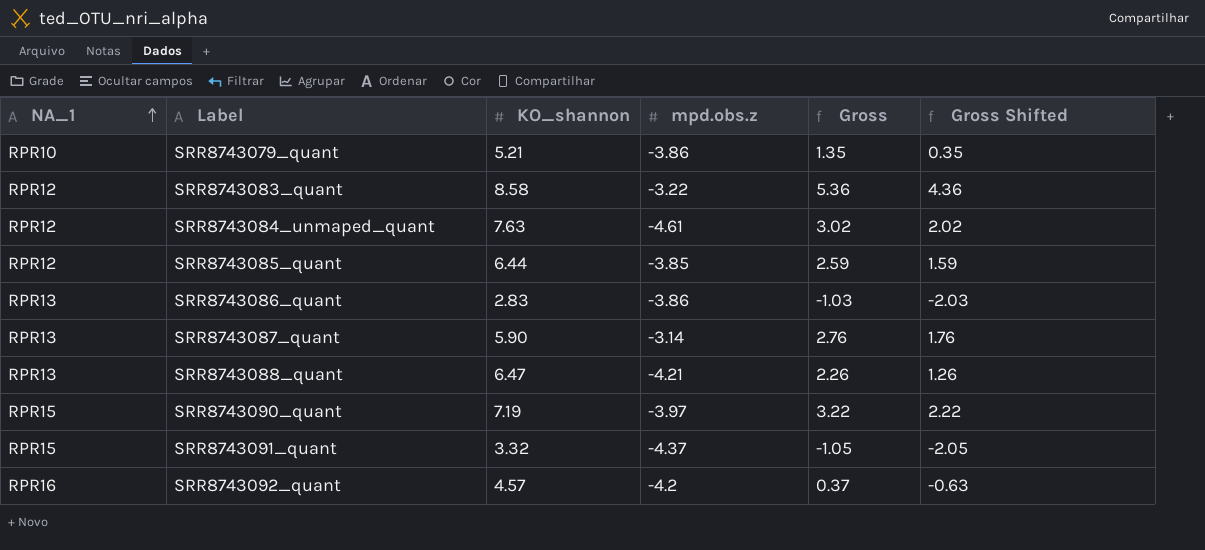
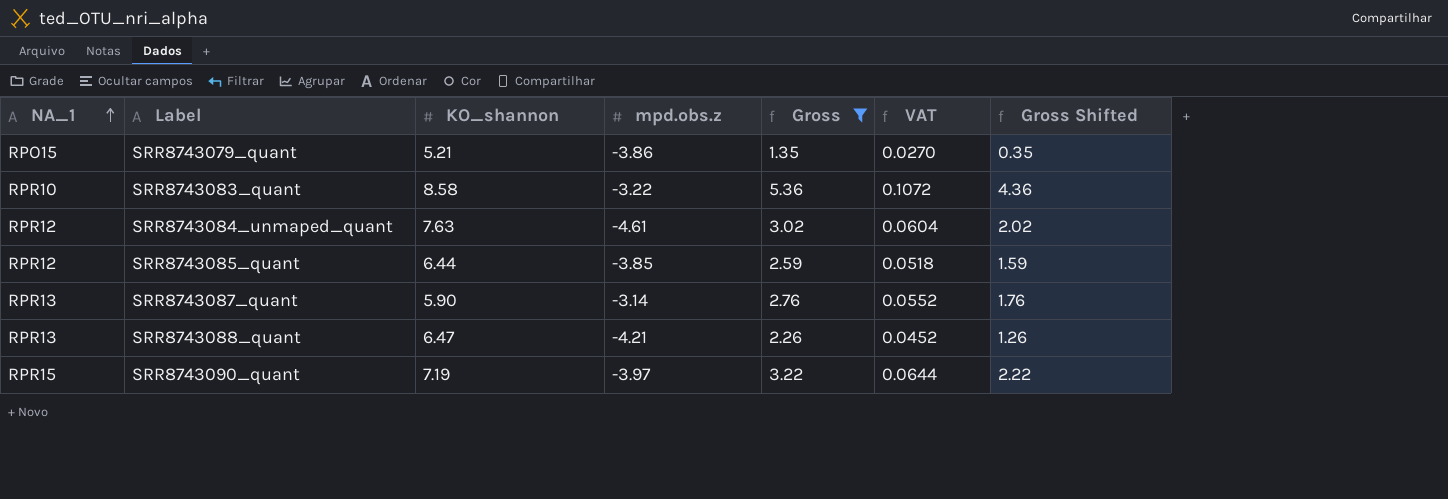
filter: none -> Gross >= 1.35
column VAT | formula: none -> [Gross] * 0.02
SRR8743079_quant | NA_1: RPR10 -> RPO15
SRR8743083_quant | NA_1: RPR12 -> RPR10

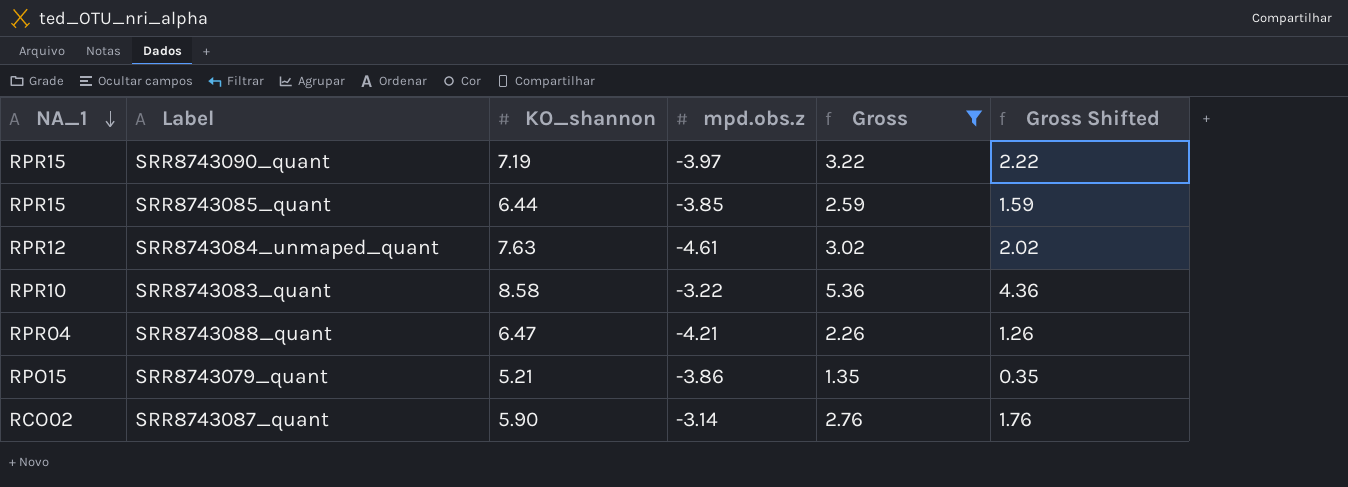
row order: NA_1 ascending -> NA_1 descending
column VAT | formula: [Gross] * 0.02 -> none
SRR8743085_quant | NA_1: RPR12 -> RPR15
SRR8743088_quant | NA_1: RPR13 -> RPR04
SRR8743087_quant | NA_1: RPR13 -> RCO02

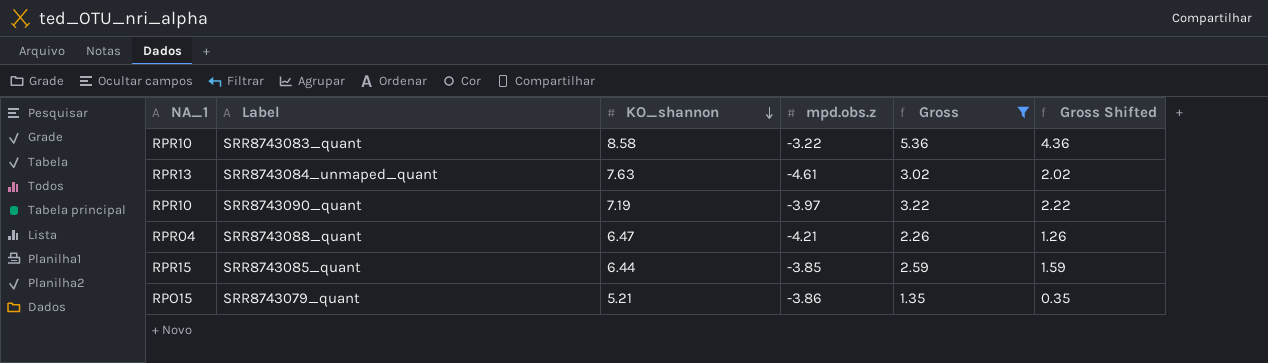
row order: NA_1 descending -> KO_shannon descending
row SRR8743087_quant: RCO02 | 5.90 | -3.14 | 2.76 | 1.76 -> none
SRR8743084_unmaped_quant | NA_1: RPR12 -> RPR13
SRR8743090_quant | NA_1: RPR15 -> RPR10

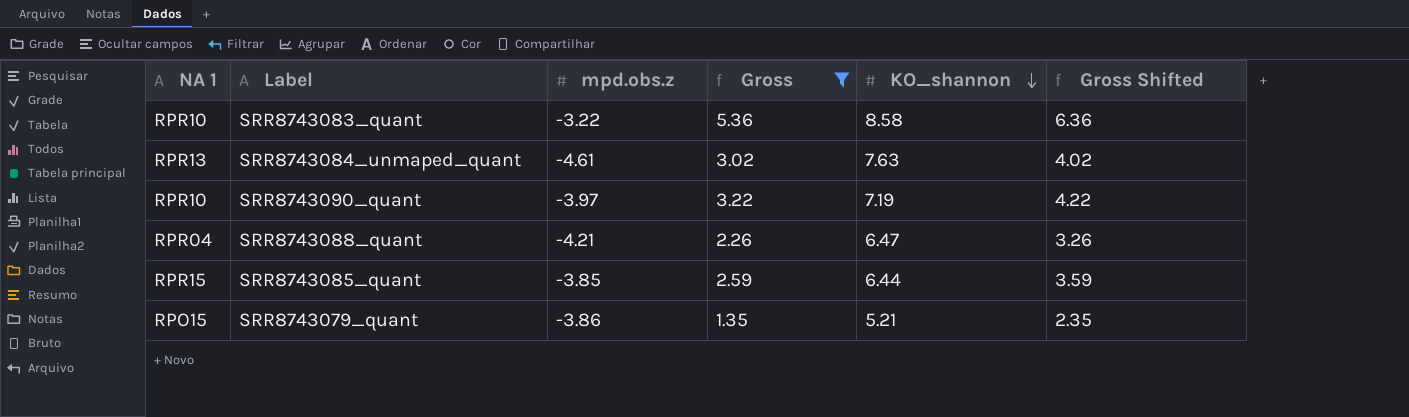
column name: NA_1 -> NA 1
column KO_shannon | position: 3 -> 5
column Gross Shifted | formula: [Gross] - 1 -> [Gross] + 1

